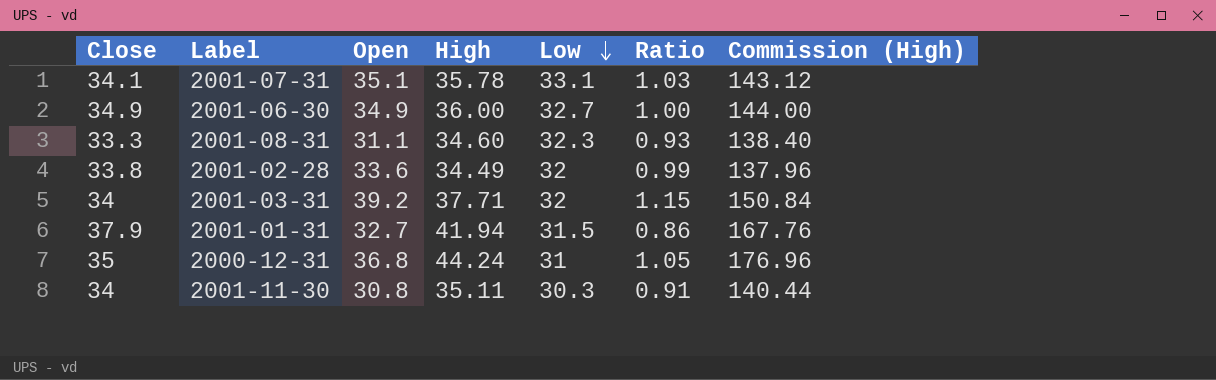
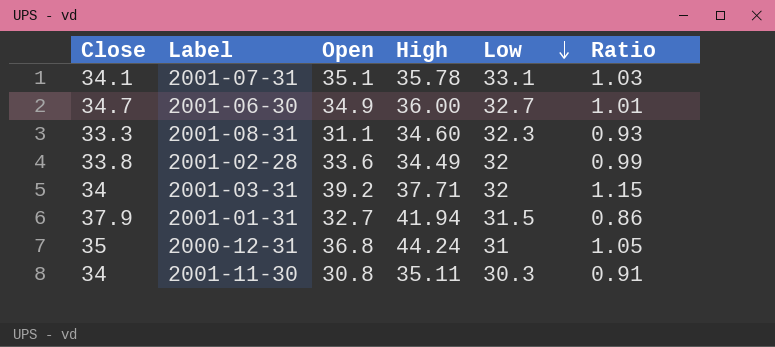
column Commission (High) | formula: [High] * 4 -> none
2001-06-30 | Close: 34.9 -> 34.7
2001-06-30 | Ratio: 1.00 -> 1.01

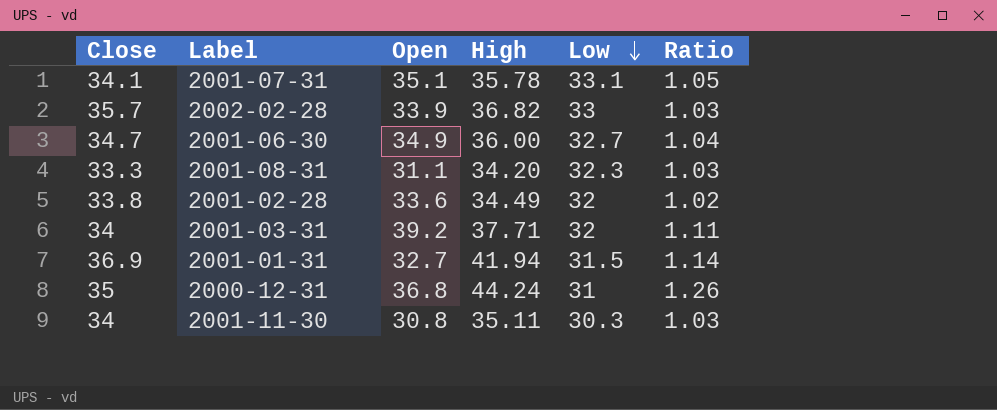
column Ratio | formula: [Open] / [Close] -> [High] / [Close]
row 2002-02-28: none -> 35.7 | 33.9 | 36.82 | 33 | 1.03
2001-08-31 | High: 34.60 -> 34.20
2001-01-31 | Close: 37.9 -> 36.9

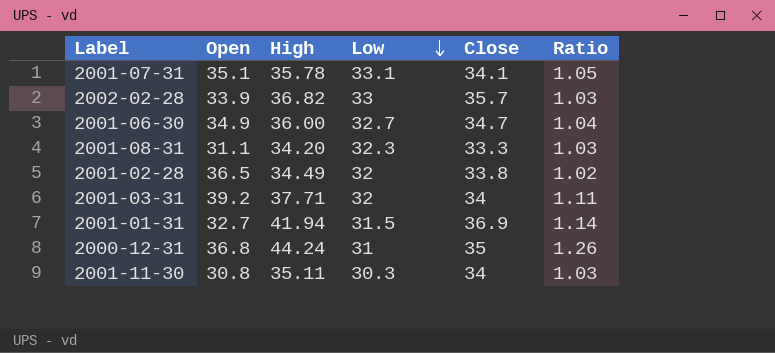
column Close | position: 1 -> 5
2001-02-28 | Open: 33.6 -> 36.5

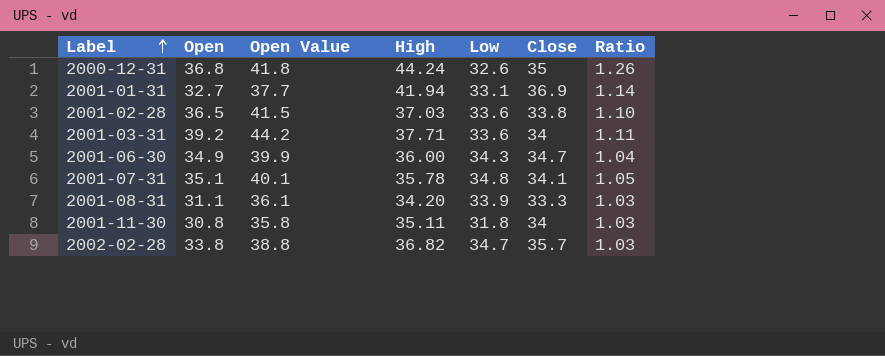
row order: Low descending -> Label ascending
column Open Value | formula: none -> [Open] + 5
2000-12-31 | Low: 31 -> 32.6
2001-01-31 | Low: 31.5 -> 33.1
2001-02-28 | High: 34.49 -> 37.03
2001-02-28 | Low: 32 -> 33.6
2001-02-28 | Ratio: 1.02 -> 1.10
2001-03-31 | Low: 32 -> 33.6
2001-06-30 | Low: 32.7 -> 34.3
2001-07-31 | Low: 33.1 -> 34.8
2001-08-31 | Low: 32.3 -> 33.9
2001-11-30 | Low: 30.3 -> 31.8
2002-02-28 | Open: 33.9 -> 33.8
2002-02-28 | Low: 33 -> 34.7

